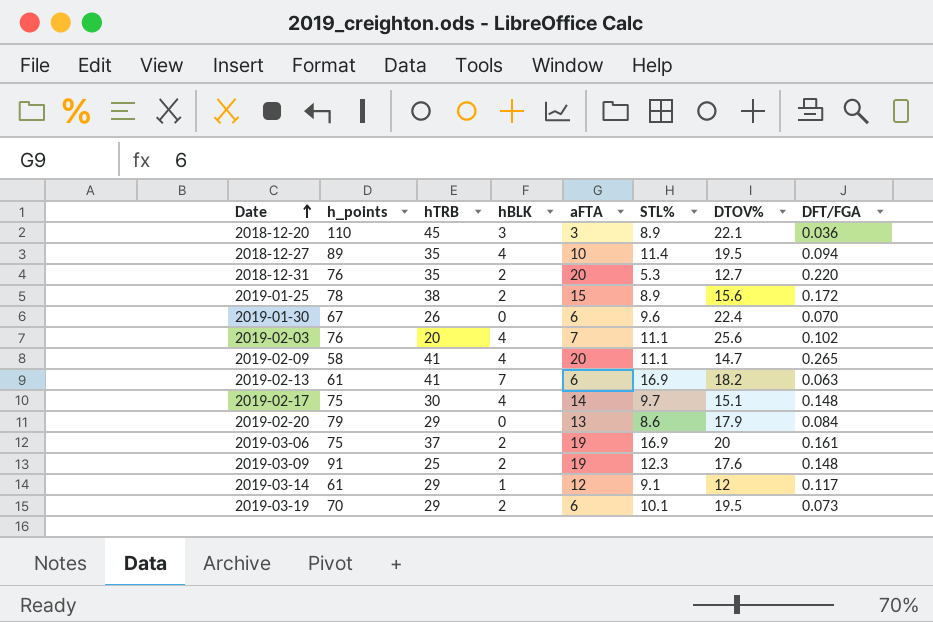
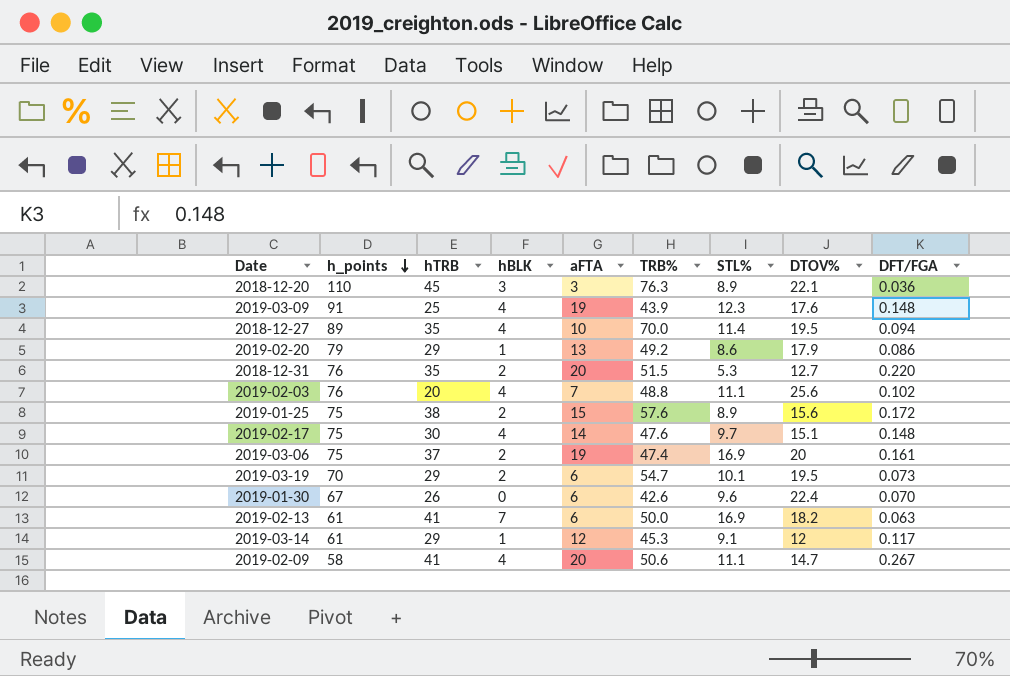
row order: Date ascending -> h_points descending
column TRB% | position: none -> 6
2019-03-09 | hBLK: 2 -> 4
2019-02-20 | hBLK: 0 -> 1
2019-02-20 | DFT/FGA: 0.084 -> 0.086
2019-01-25 | h_points: 78 -> 75
2019-02-09 | DFT/FGA: 0.265 -> 0.267

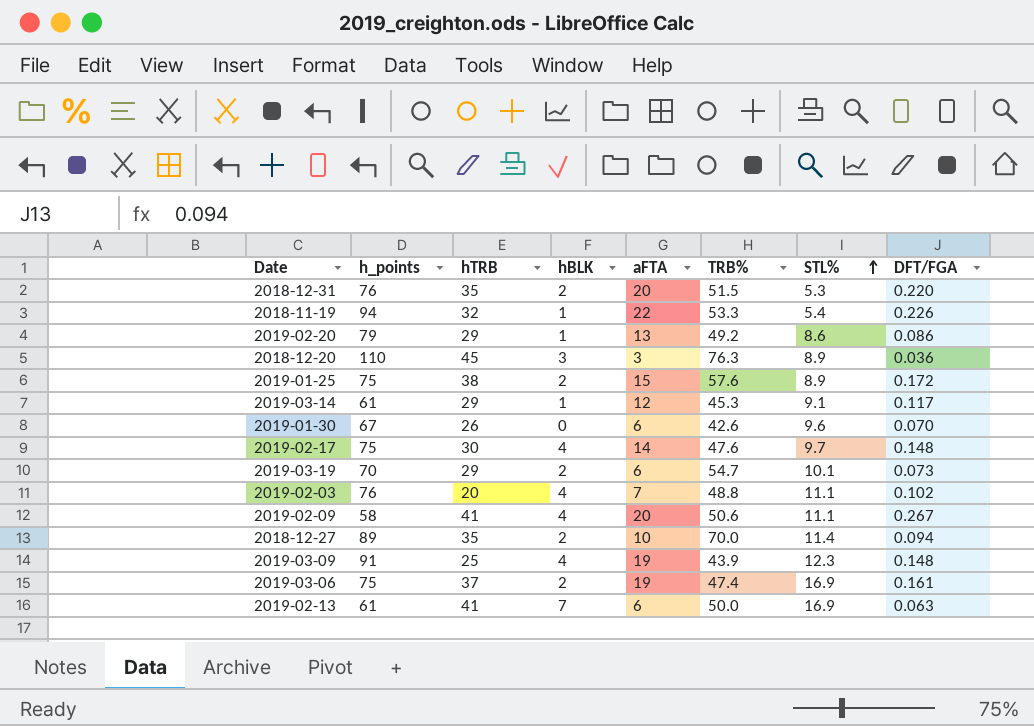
row order: h_points descending -> STL% ascending
column DTOV% | position: 8 -> none
row 2018-11-19: none -> 94 | 32 | 1 | 22 | 53.3 | 5.4 | 0.226
2018-12-27 | hBLK: 4 -> 2

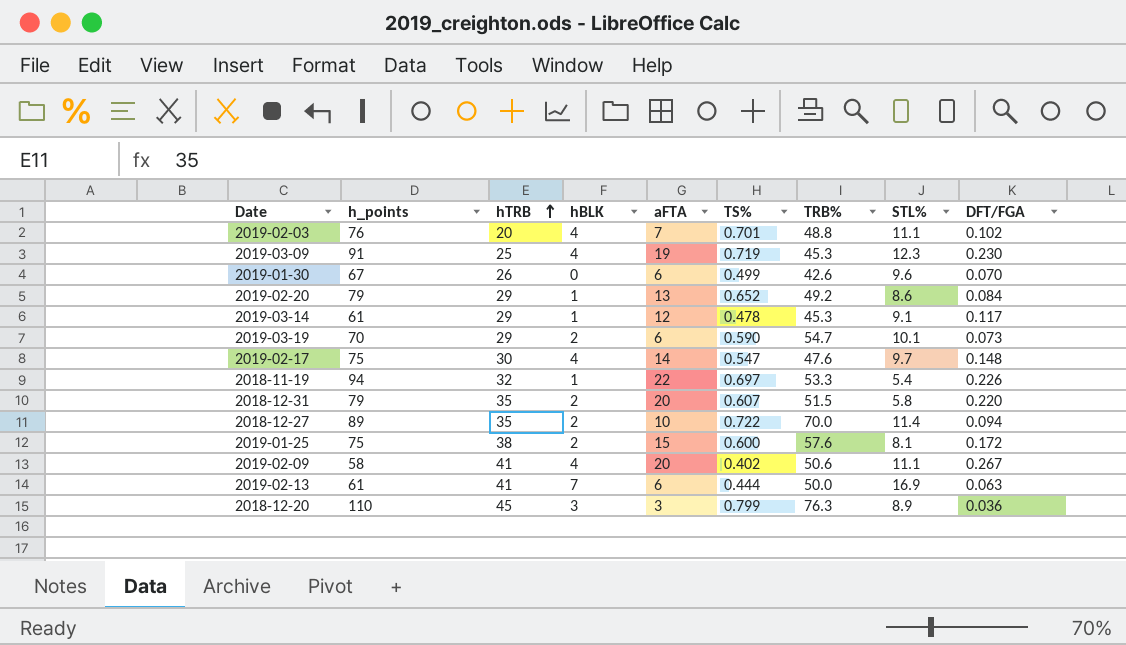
row order: STL% ascending -> hTRB ascending
column TS% | position: none -> 6
row 2019-03-06: 75 | 37 | 2 | 19 | 47.4 | 16.9 | 0.161 -> none
2019-03-09 | TRB%: 43.9 -> 45.3
2019-03-09 | DFT/FGA: 0.148 -> 0.230
2019-02-20 | DFT/FGA: 0.086 -> 0.084
2018-12-31 | h_points: 76 -> 79
2018-12-31 | STL%: 5.3 -> 5.8
2019-01-25 | STL%: 8.9 -> 8.1

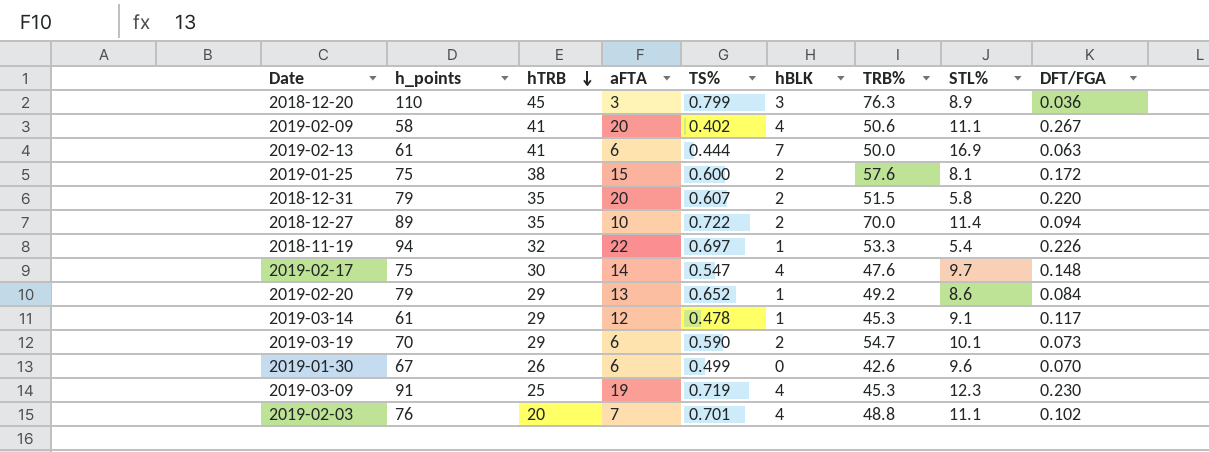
row order: hTRB ascending -> hTRB descending
column hBLK | position: 4 -> 6

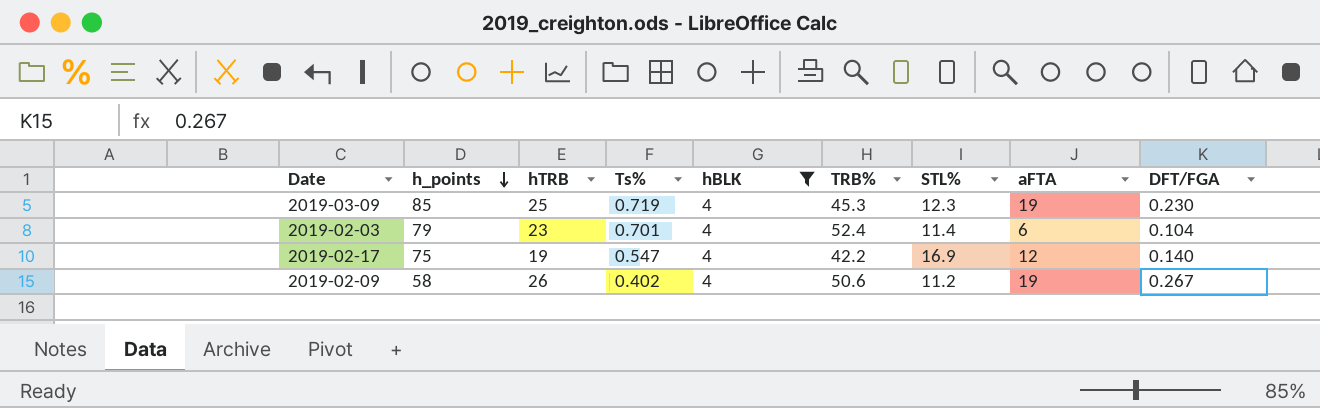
filter: none -> hBLK = 4
row order: hTRB descending -> h_points descending
column name: TS% -> Ts%
column aFTA | position: 4 -> 8
2019-03-09 | h_points: 91 -> 85
2019-02-03 | h_points: 76 -> 79
2019-02-03 | hTRB: 20 -> 23
2019-02-03 | TRB%: 48.8 -> 52.4
2019-02-03 | STL%: 11.1 -> 11.4
2019-02-03 | aFTA: 7 -> 6
2019-02-03 | DFT/FGA: 0.102 -> 0.104
2019-02-17 | hTRB: 30 -> 19
2019-02-17 | TRB%: 47.6 -> 42.2
2019-02-17 | STL%: 9.7 -> 16.9
2019-02-17 | aFTA: 14 -> 12
2019-02-17 | DFT/FGA: 0.148 -> 0.140
2019-02-09 | hTRB: 41 -> 26
2019-02-09 | STL%: 11.1 -> 11.2
2019-02-09 | aFTA: 20 -> 19

